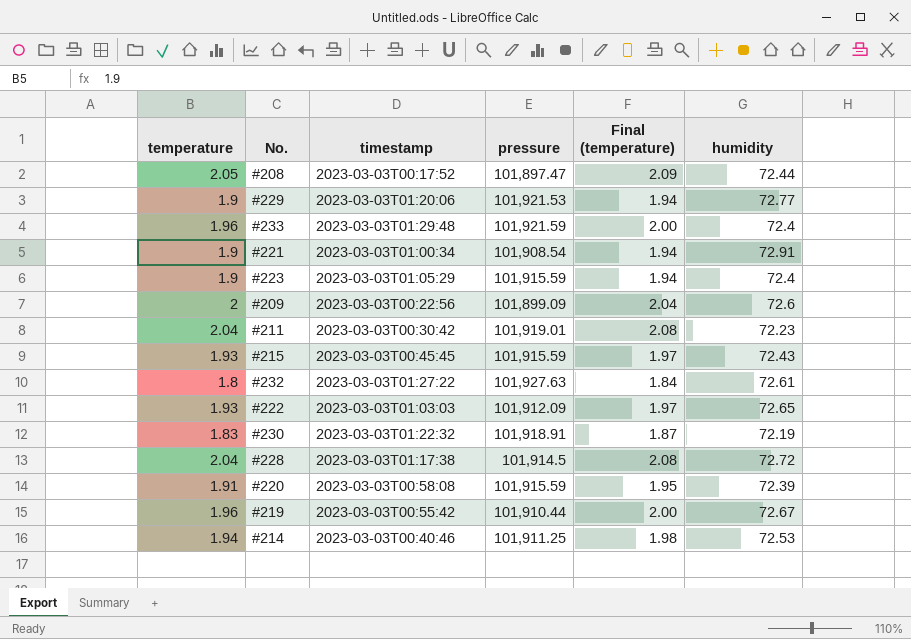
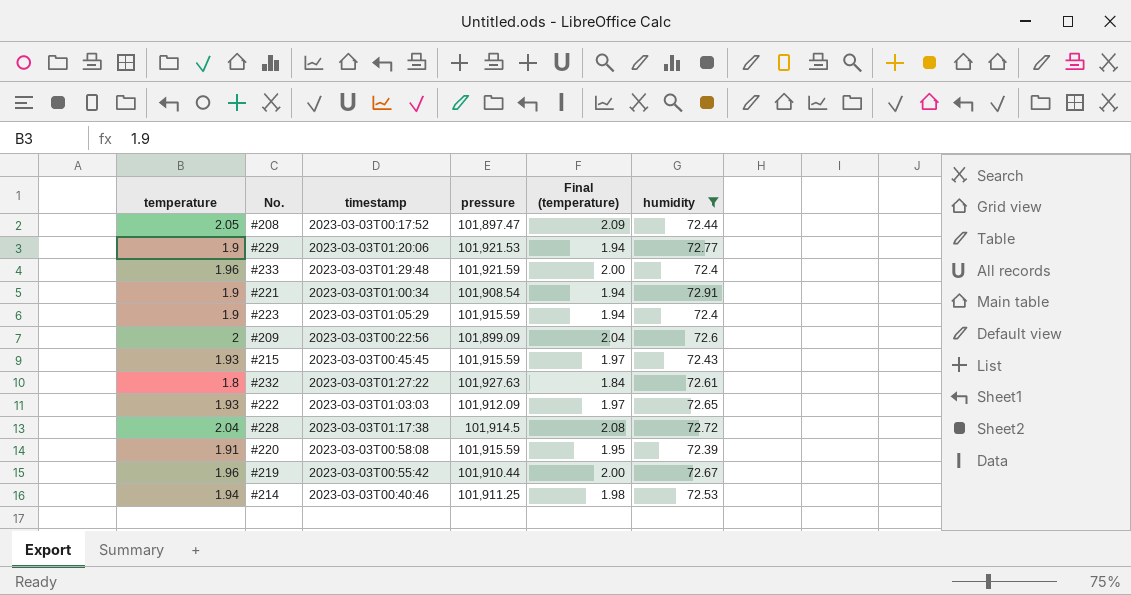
filter: none -> humidity >= 72.39

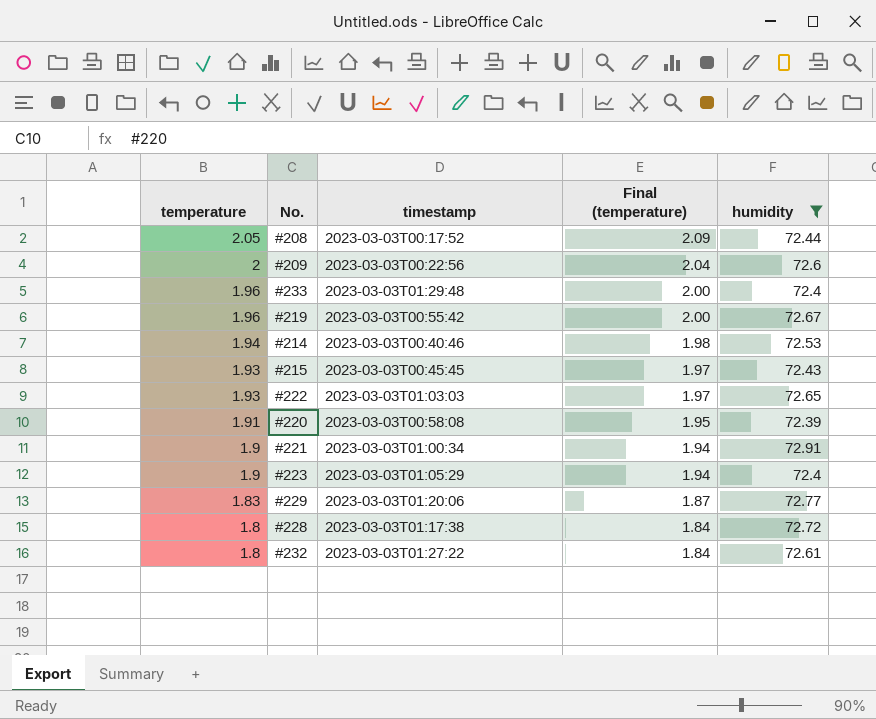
row order: none -> temperature descending
column pressure | position: 4 -> none
#229 | temperature: 1.9 -> 1.83
#229 | Final (temperature): 1.94 -> 1.87
#228 | temperature: 2.04 -> 1.8
#228 | Final (temperature): 2.08 -> 1.84

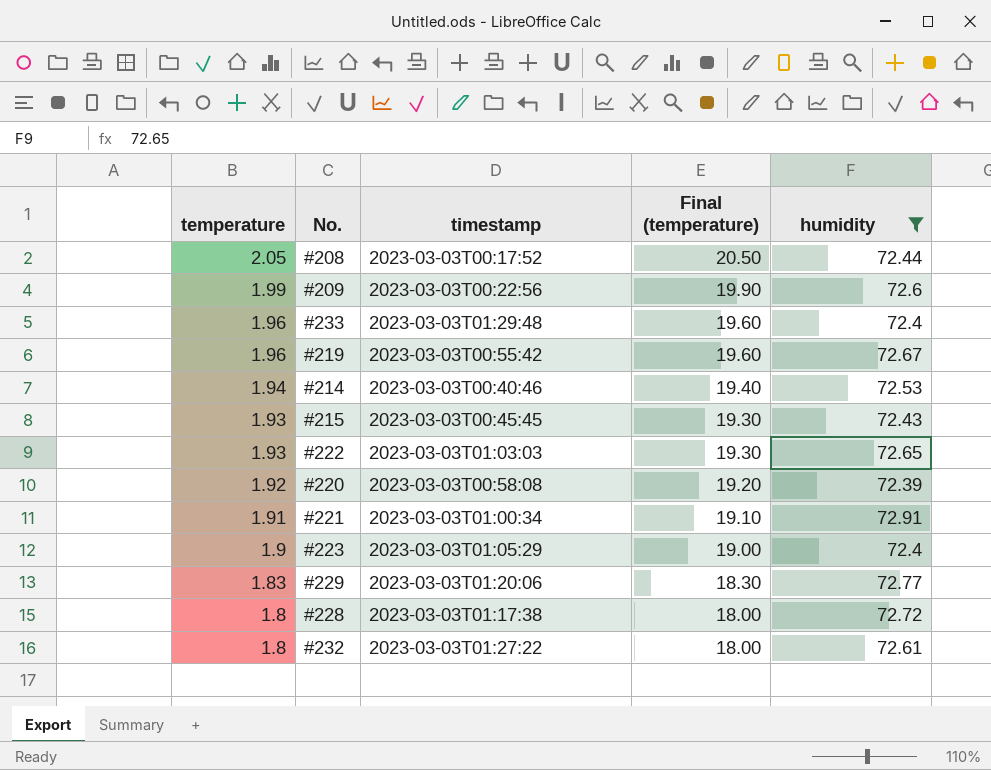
column Final (temperature) | formula: [temperature] * 1.02 -> [temperature] * 10
#209 | temperature: 2 -> 1.99
#220 | temperature: 1.91 -> 1.92
#221 | temperature: 1.9 -> 1.91

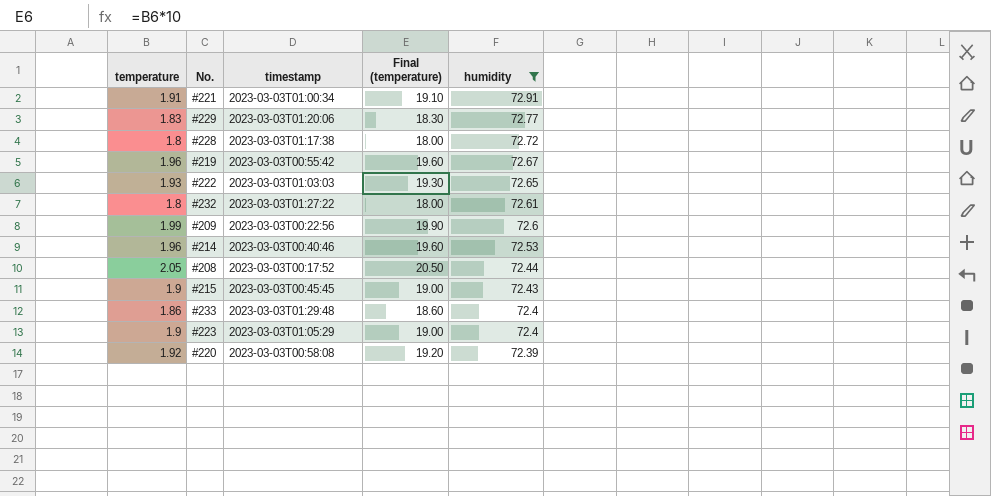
row order: temperature descending -> humidity descending
#214 | temperature: 1.94 -> 1.96
#214 | Final (temperature): 19.40 -> 19.60
#215 | temperature: 1.93 -> 1.9
#215 | Final (temperature): 19.30 -> 19.00
#233 | temperature: 1.96 -> 1.86
#233 | Final (temperature): 19.60 -> 18.60

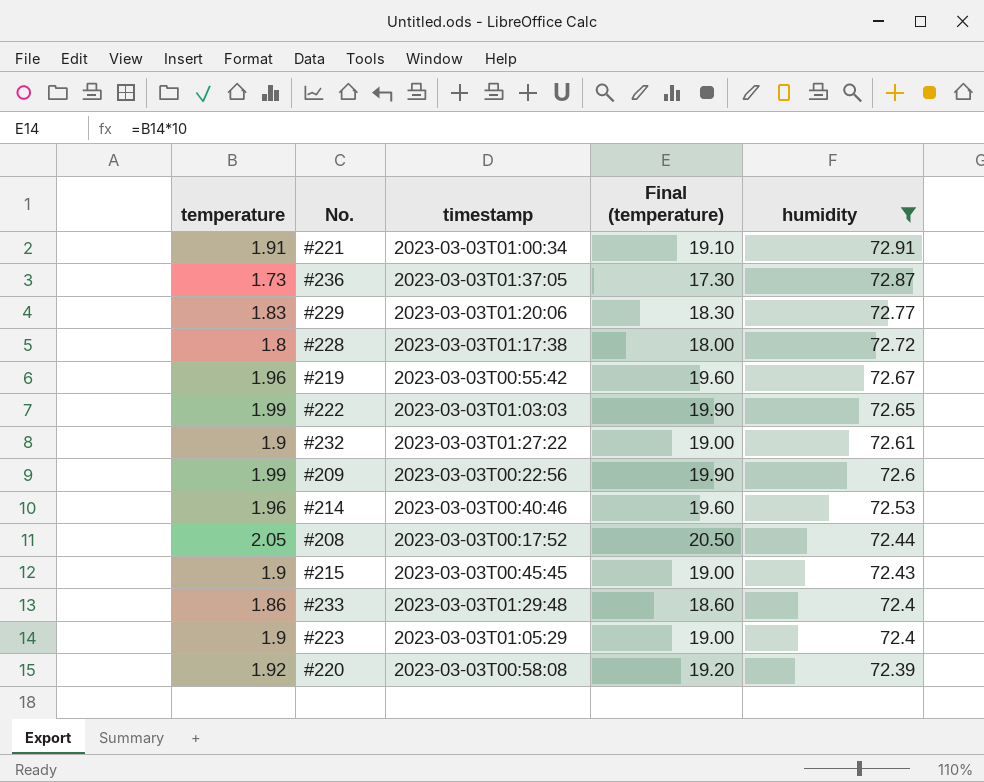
row #236: none -> 1.73 | 2023-03-03T01:37:05 | 17.30 | 72.87
#222 | temperature: 1.93 -> 1.99
#222 | Final (temperature): 19.30 -> 19.90
#232 | temperature: 1.8 -> 1.9
#232 | Final (temperature): 18.00 -> 19.00

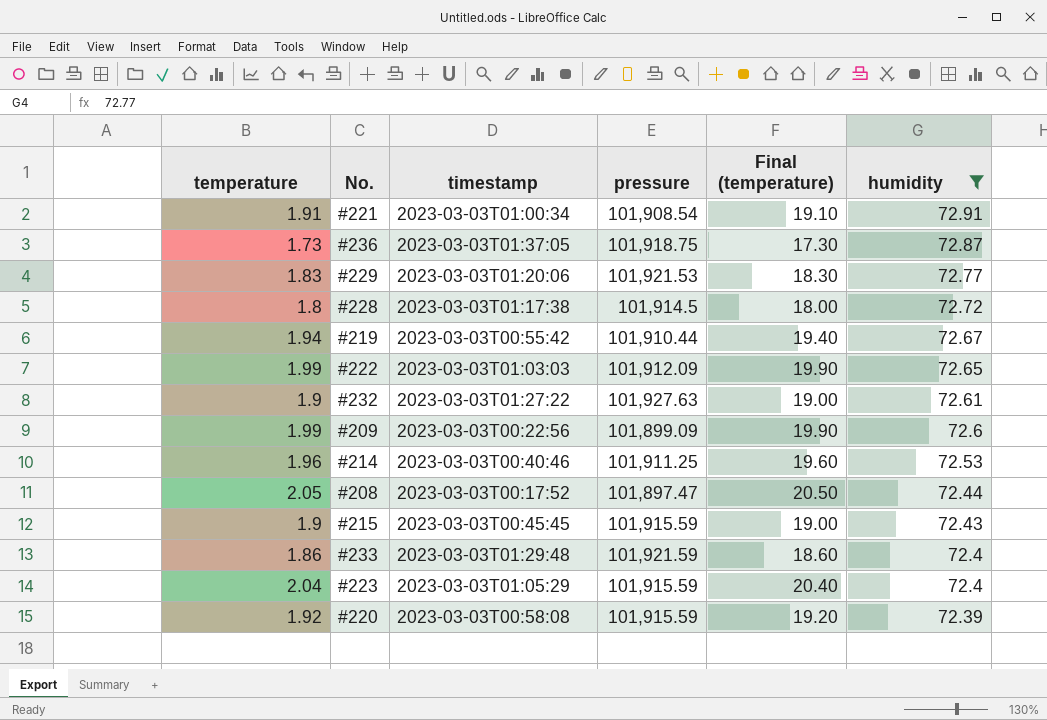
column pressure | position: none -> 4
#219 | temperature: 1.96 -> 1.94
#219 | Final (temperature): 19.60 -> 19.40
#223 | temperature: 1.9 -> 2.04
#223 | Final (temperature): 19.00 -> 20.40

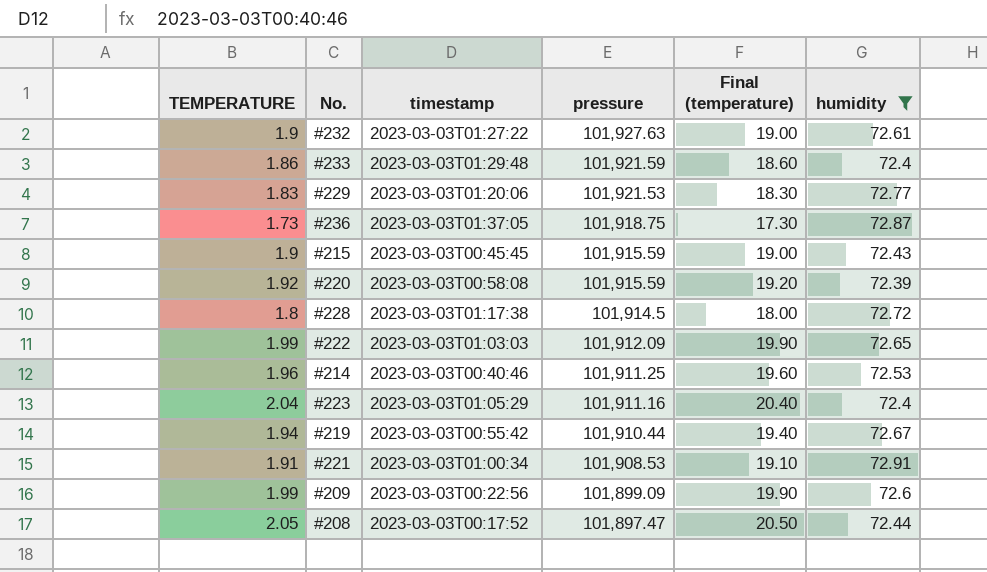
row order: humidity descending -> pressure descending
column name: temperature -> TEMPERATURE
#223 | pressure: 101,915.59 -> 101,911.16
#221 | pressure: 101,908.54 -> 101,908.53

